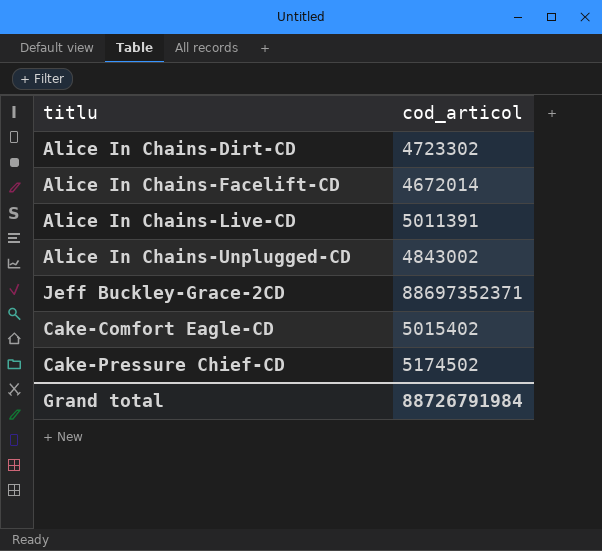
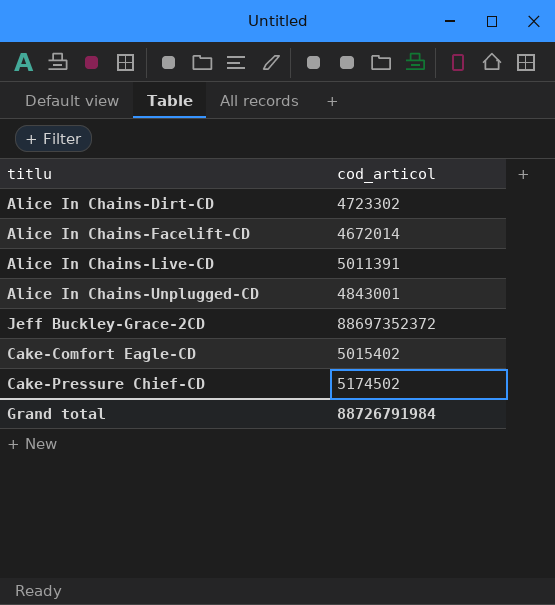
Alice In Chains-Unplugged-CD | cod_articol: 4843002 -> 4843001
Jeff Buckley-Grace-2CD | cod_articol: 88697352371 -> 88697352372

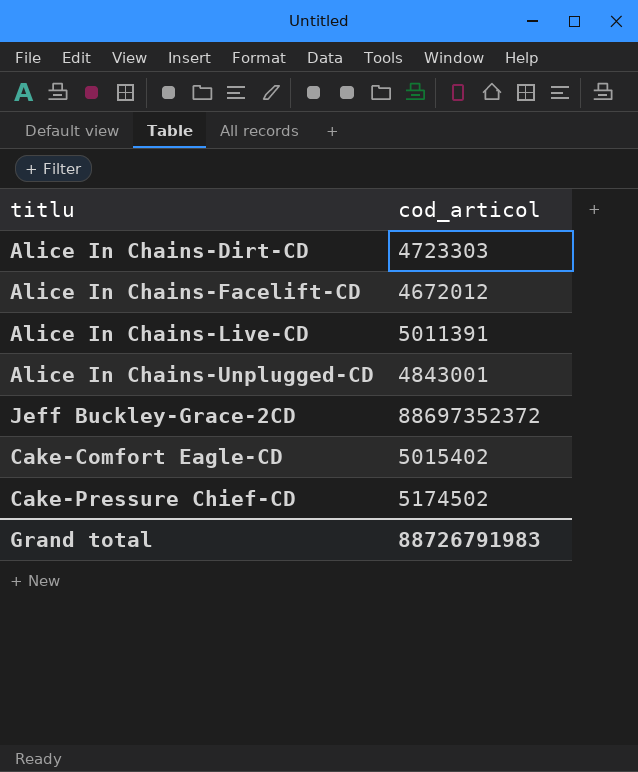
Alice In Chains-Dirt-CD | cod_articol: 4723302 -> 4723303
Alice In Chains-Facelift-CD | cod_articol: 4672014 -> 4672012
Grand total | cod_articol: 88726791984 -> 88726791983

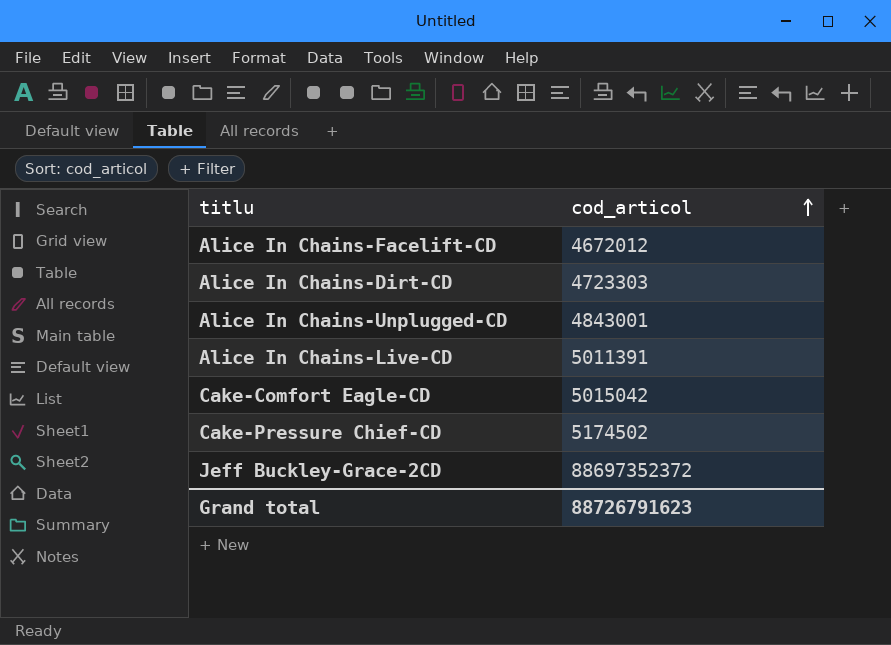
row order: none -> cod_articol ascending
Cake-Comfort Eagle-CD | cod_articol: 5015402 -> 5015042
Grand total | cod_articol: 88726791983 -> 88726791623

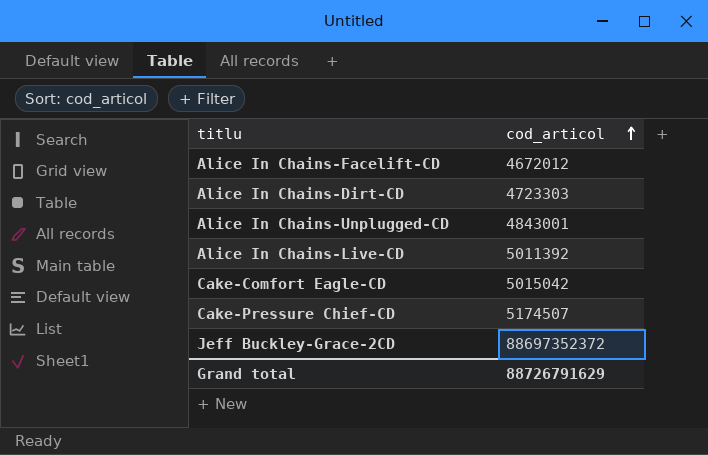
Alice In Chains-Live-CD | cod_articol: 5011391 -> 5011392
Cake-Pressure Chief-CD | cod_articol: 5174502 -> 5174507
Grand total | cod_articol: 88726791623 -> 88726791629

